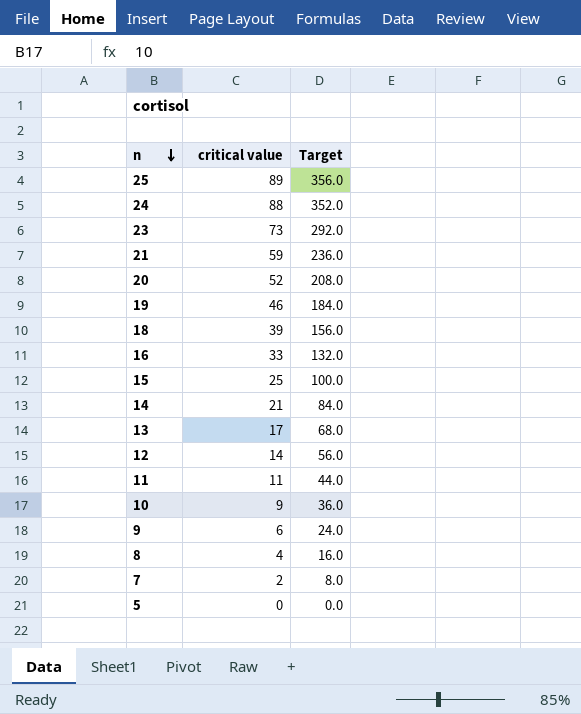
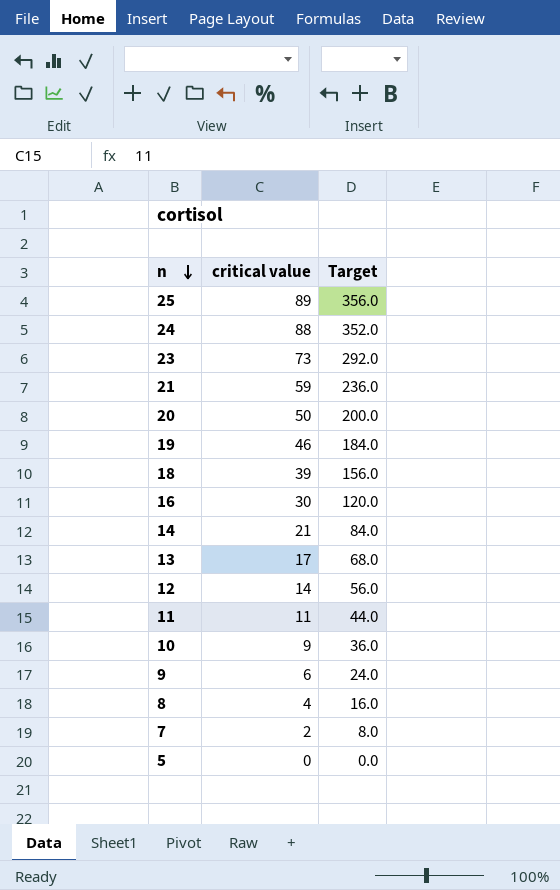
row 15: 25 | 100.0 -> none
20 | critical value: 52 -> 50
20 | Target: 208.0 -> 200.0
16 | critical value: 33 -> 30
16 | Target: 132.0 -> 120.0

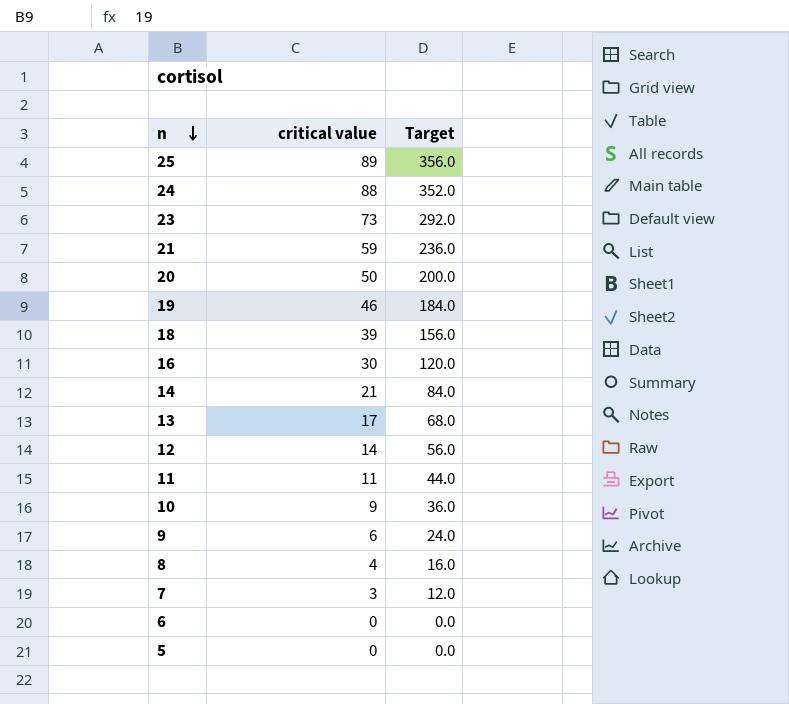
7 | critical value: 2 -> 3
7 | Target: 8.0 -> 12.0
row 6: none -> 0 | 0.0

